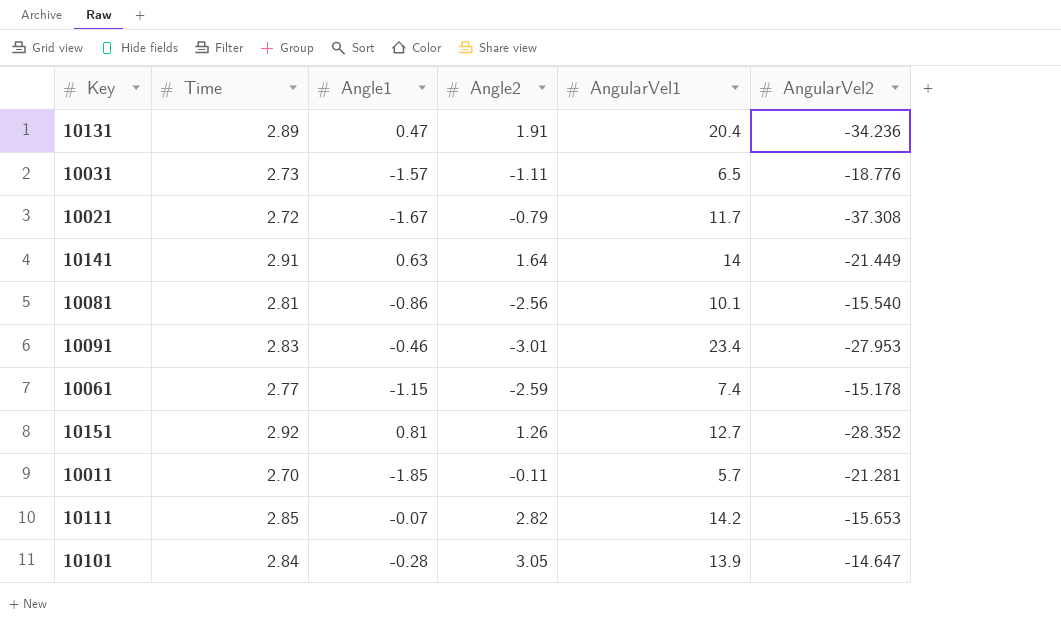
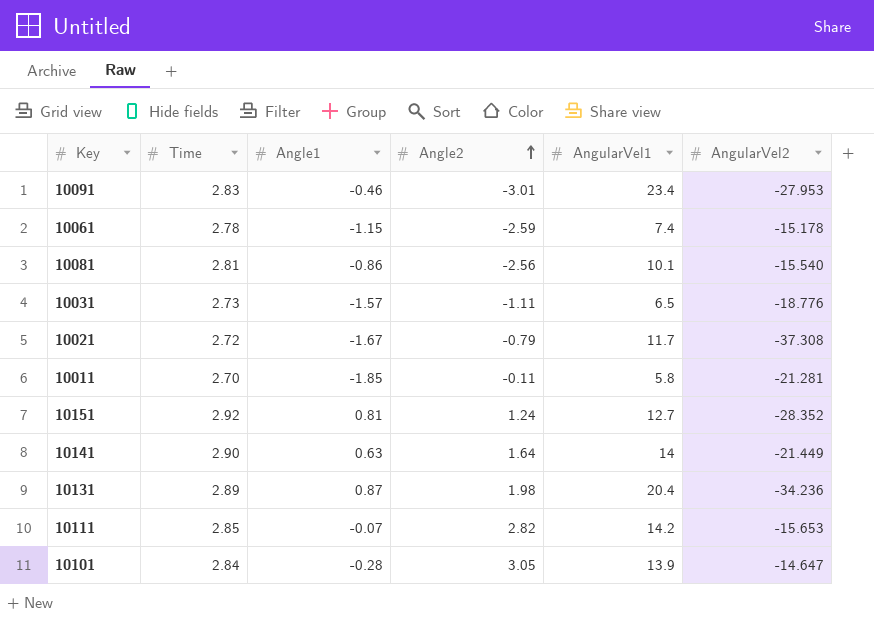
row order: none -> Angle2 ascending
10061 | Time: 2.77 -> 2.78
10011 | AngularVel1: 5.7 -> 5.8
10151 | Angle2: 1.26 -> 1.24
10141 | Time: 2.91 -> 2.90
10131 | Angle1: 0.47 -> 0.87
10131 | Angle2: 1.91 -> 1.98

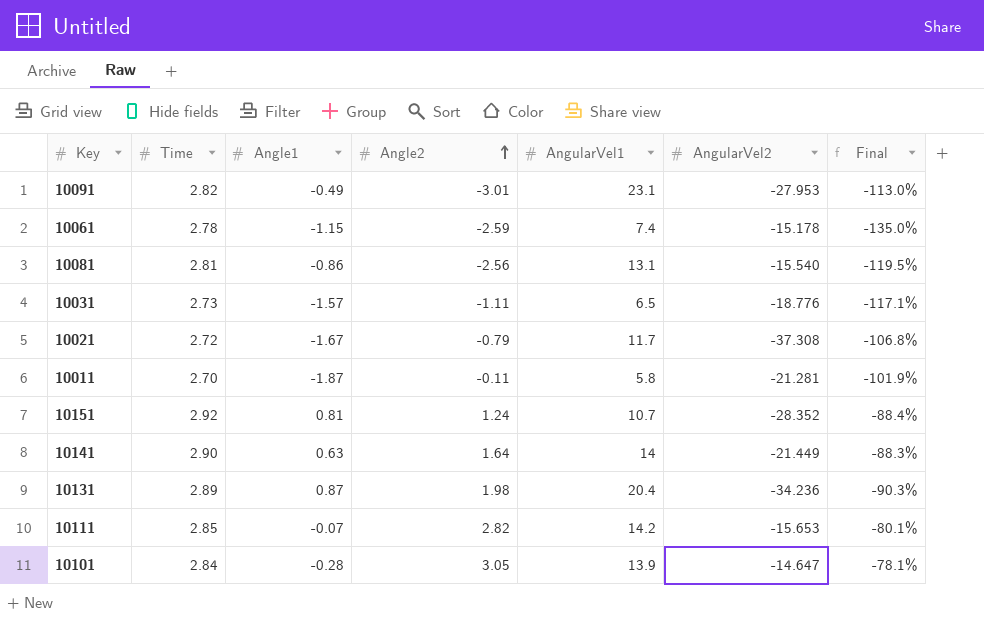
column Final | formula: none -> ([Angle2] - [AngularVel1]) / [AngularVel1]
10091 | Time: 2.83 -> 2.82
10091 | Angle1: -0.46 -> -0.49
10091 | AngularVel1: 23.4 -> 23.1
10081 | AngularVel1: 10.1 -> 13.1
10011 | Angle1: -1.85 -> -1.87
10151 | AngularVel1: 12.7 -> 10.7

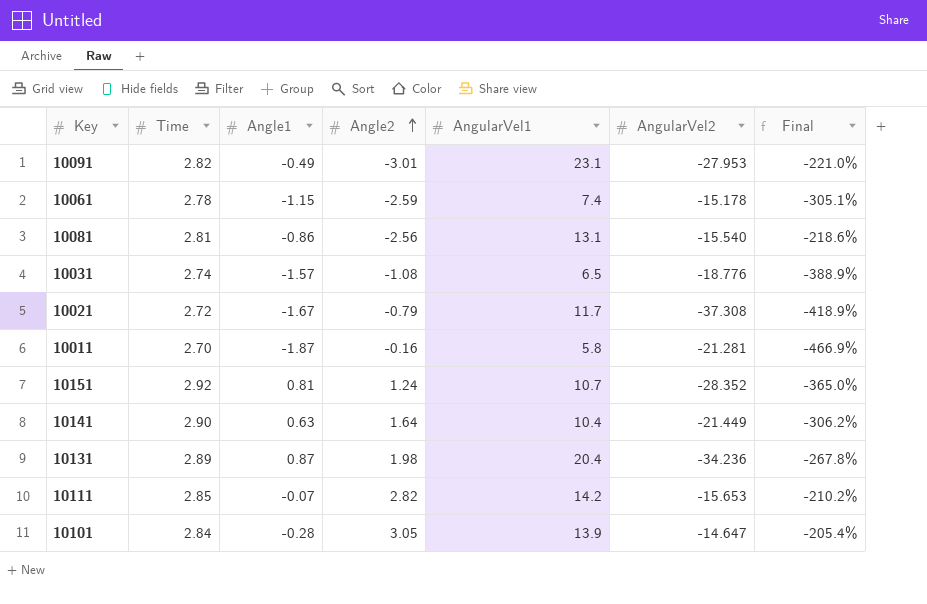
column Final | formula: ([Angle2] - [AngularVel1]) / [AngularVel1] -> ([AngularVel2] - [AngularVel1]) / [AngularVel1]
10031 | Time: 2.73 -> 2.74
10031 | Angle2: -1.11 -> -1.08
10011 | Angle2: -0.11 -> -0.16
10141 | AngularVel1: 14 -> 10.4

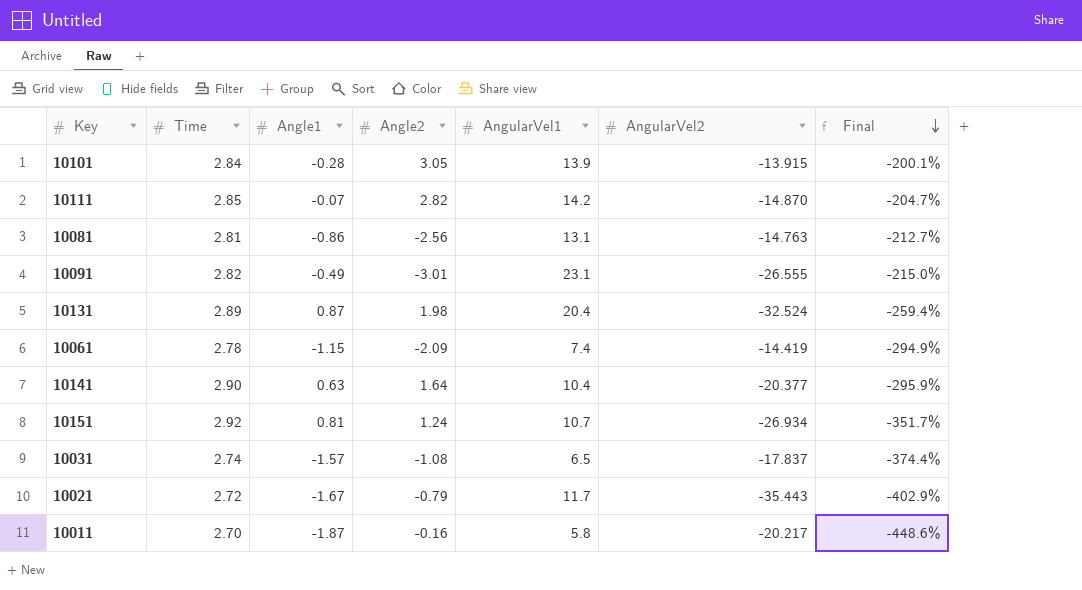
row order: Angle2 ascending -> Final descending
10101 | AngularVel2: -14.647 -> -13.915
10101 | Final: -205.4% -> -200.1%
10111 | AngularVel2: -15.653 -> -14.870
10111 | Final: -210.2% -> -204.7%
10081 | AngularVel2: -15.540 -> -14.763
10081 | Final: -218.6% -> -212.7%
10091 | AngularVel2: -27.953 -> -26.555
10091 | Final: -221.0% -> -215.0%
10131 | AngularVel2: -34.236 -> -32.524
10131 | Final: -267.8% -> -259.4%
10061 | Angle2: -2.59 -> -2.09
10061 | AngularVel2: -15.178 -> -14.419
10061 | Final: -305.1% -> -294.9%
10141 | AngularVel2: -21.449 -> -20.377
10141 | Final: -306.2% -> -295.9%
10151 | AngularVel2: -28.352 -> -26.934
10151 | Final: -365.0% -> -351.7%
10031 | AngularVel2: -18.776 -> -17.837
10031 | Final: -388.9% -> -374.4%
10021 | AngularVel2: -37.308 -> -35.443
10021 | Final: -418.9% -> -402.9%
10011 | AngularVel2: -21.281 -> -20.217
10011 | Final: -466.9% -> -448.6%

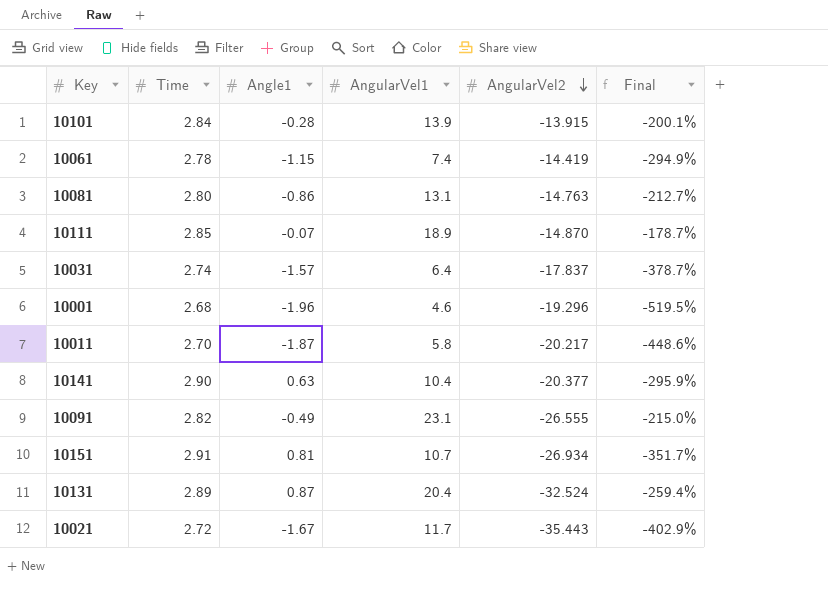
row order: Final descending -> AngularVel2 descending
column Angle2 | position: 4 -> none
10081 | Time: 2.81 -> 2.80
10111 | AngularVel1: 14.2 -> 18.9
10111 | Final: -204.7% -> -178.7%
10031 | AngularVel1: 6.5 -> 6.4
10031 | Final: -374.4% -> -378.7%
row 10001: none -> 2.68 | -1.96 | 4.6 | -19.296 | -519.5%
10151 | Time: 2.92 -> 2.91

